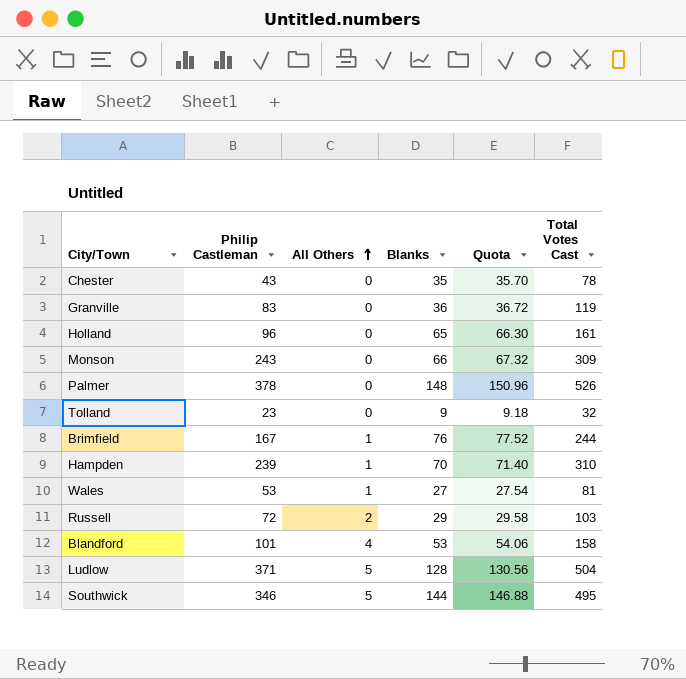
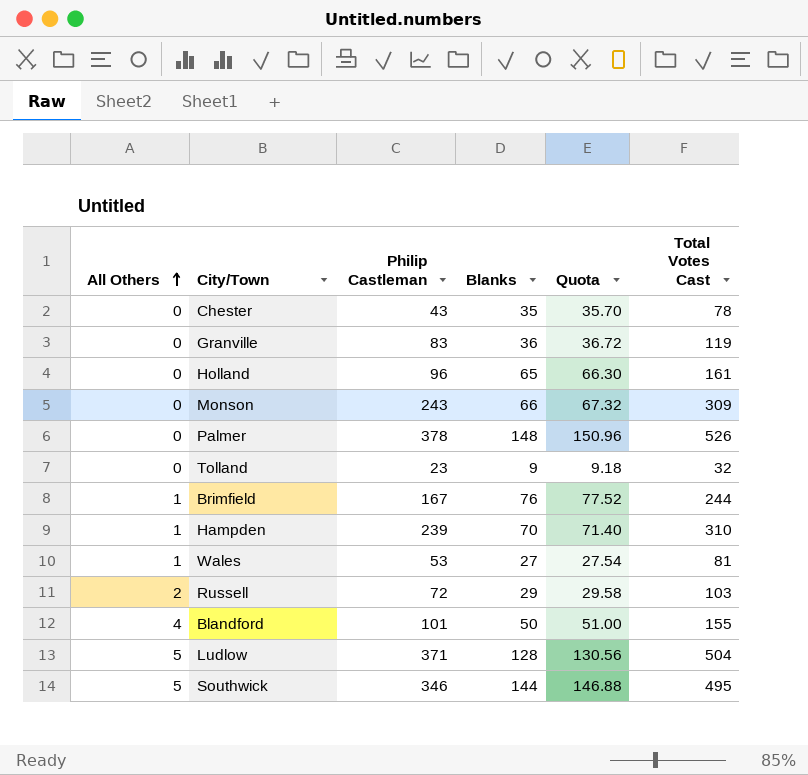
column All Others | position: 3 -> 1
Blandford | Blanks: 53 -> 50
Blandford | Quota: 54.06 -> 51.00
Blandford | Total Votes Cast: 158 -> 155

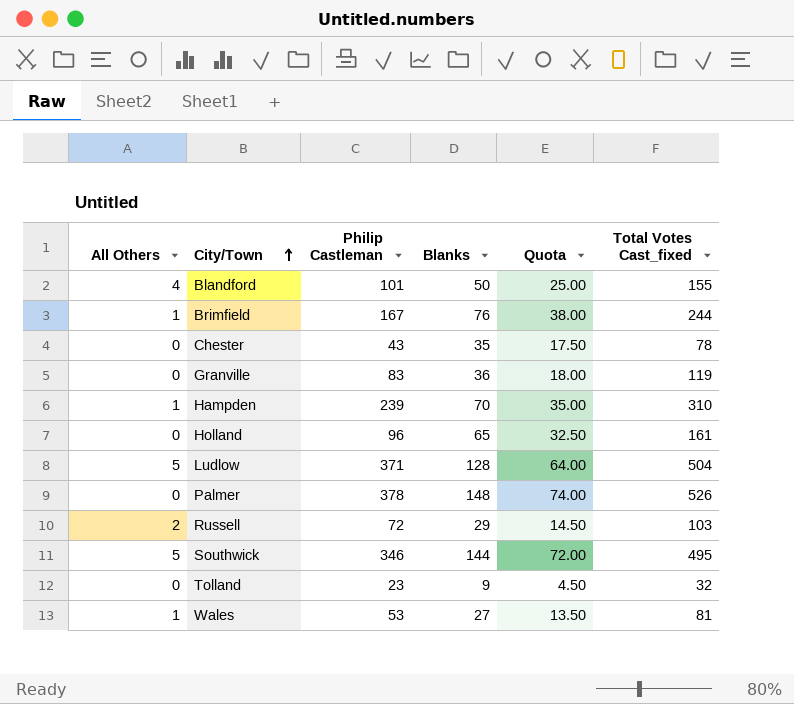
row order: All Others ascending -> City/Town ascending
column Quota | formula: [Blanks] * 1.02 -> [Blanks] * 0.5
column name: Total Votes Cast -> Total Votes Cast_fixed
row Monson: 0 | 243 | 66 | 67.32 | 309 -> none

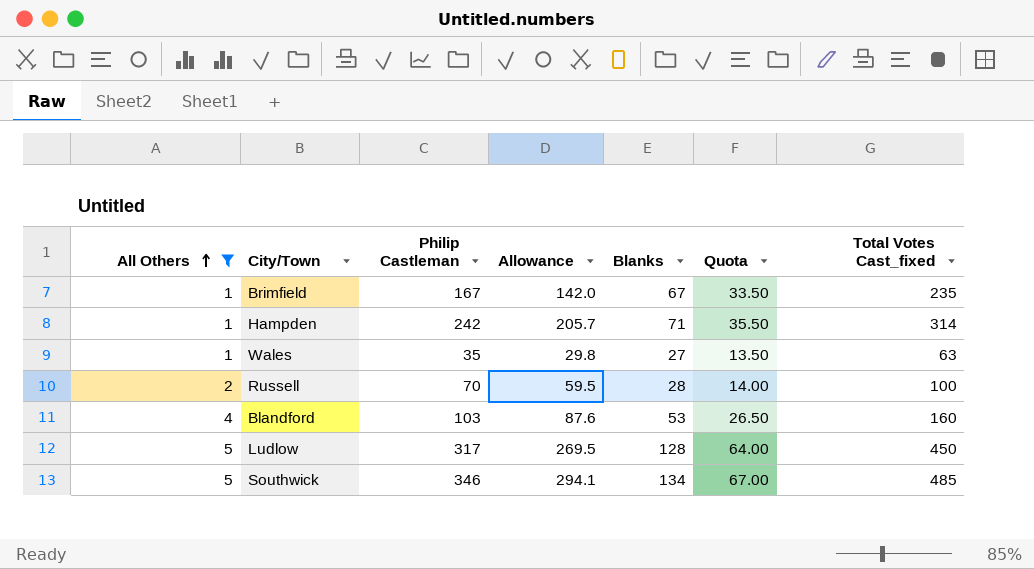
filter: none -> All Others != 0
row order: City/Town ascending -> All Others ascending
column Allowance | formula: none -> [Philip Castleman] * 0.85
Brimfield | Blanks: 76 -> 67
Brimfield | Quota: 38.00 -> 33.50
Brimfield | Total Votes Cast_fixed: 244 -> 235
Hampden | Philip Castleman: 239 -> 242
Hampden | Blanks: 70 -> 71
Hampden | Quota: 35.00 -> 35.50
Hampden | Total Votes Cast_fixed: 310 -> 314
Wales | Philip Castleman: 53 -> 35
Wales | Total Votes Cast_fixed: 81 -> 63
Russell | Philip Castleman: 72 -> 70
Russell | Blanks: 29 -> 28
Russell | Quota: 14.50 -> 14.00
Russell | Total Votes Cast_fixed: 103 -> 100
Blandford | Philip Castleman: 101 -> 103
Blandford | Blanks: 50 -> 53
Blandford | Quota: 25.00 -> 26.50
Blandford | Total Votes Cast_fixed: 155 -> 160
Ludlow | Philip Castleman: 371 -> 317
Ludlow | Total Votes Cast_fixed: 504 -> 450
Southwick | Blanks: 144 -> 134
Southwick | Quota: 72.00 -> 67.00
Southwick | Total Votes Cast_fixed: 495 -> 485

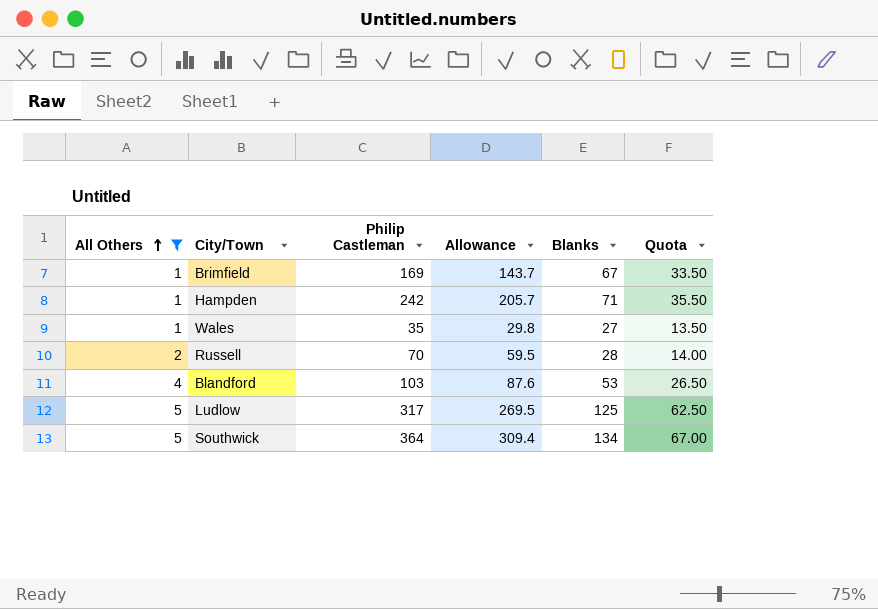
column Total Votes Cast_fixed | formula: [All Others] + [Philip Castleman] + [Blanks] -> none
Brimfield | Philip Castleman: 167 -> 169
Brimfield | Allowance: 142.0 -> 143.7
Ludlow | Blanks: 128 -> 125
Ludlow | Quota: 64.00 -> 62.50
Southwick | Philip Castleman: 346 -> 364
Southwick | Allowance: 294.1 -> 309.4

